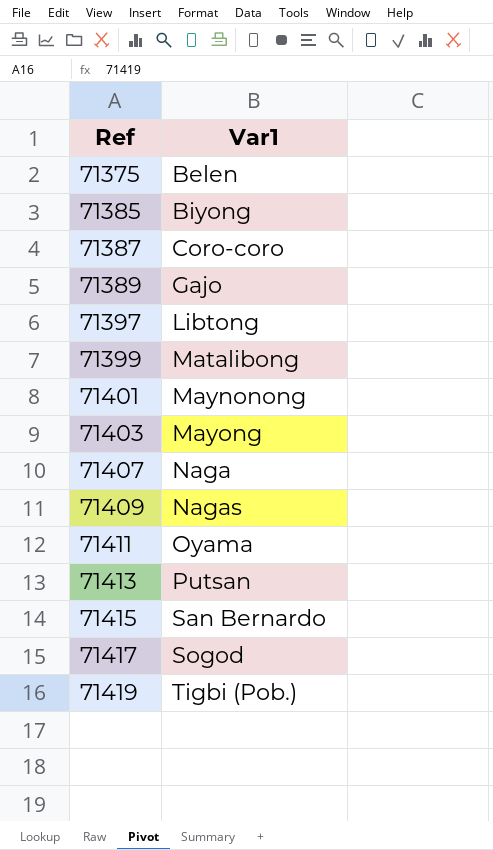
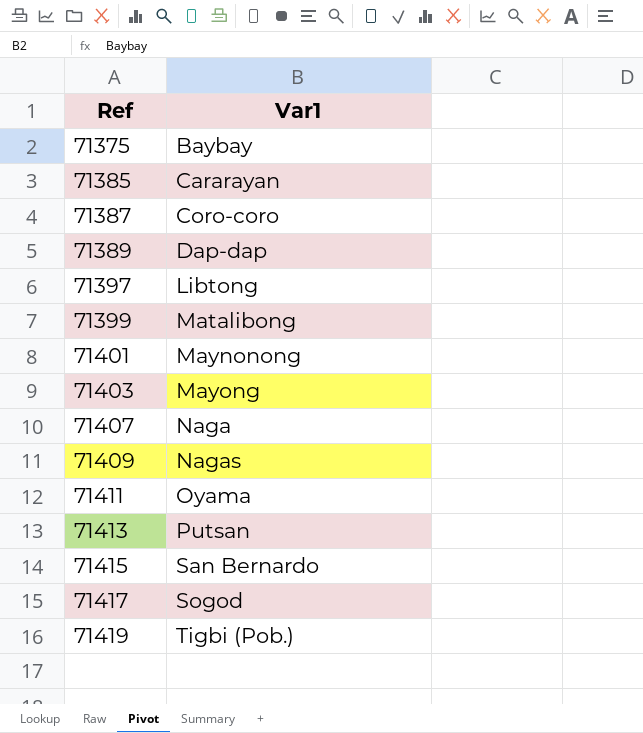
71375 | Var1: Belen -> Baybay
71385 | Var1: Biyong -> Cararayan
71389 | Var1: Gajo -> Dap-dap

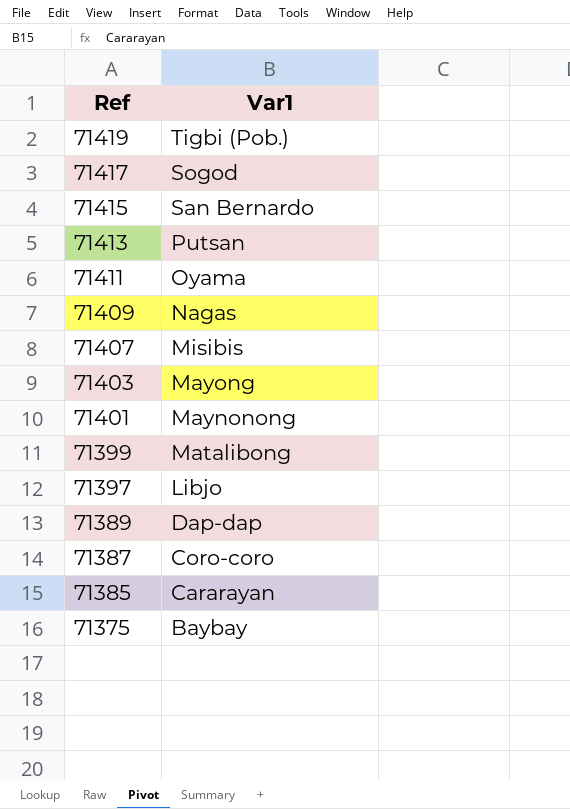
row order: Ref ascending -> Ref descending
71407 | Var1: Naga -> Misibis
71397 | Var1: Libtong -> Libjo

